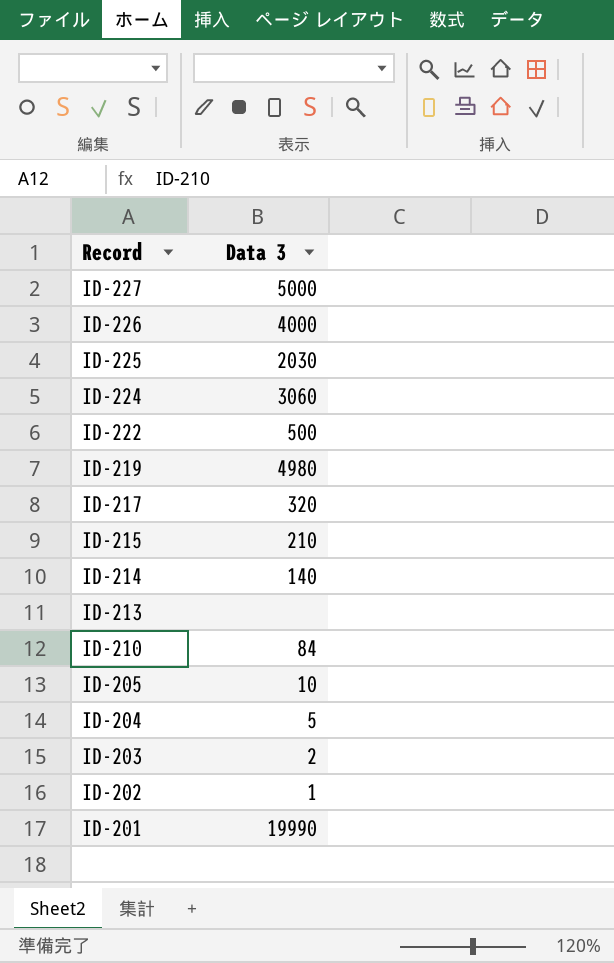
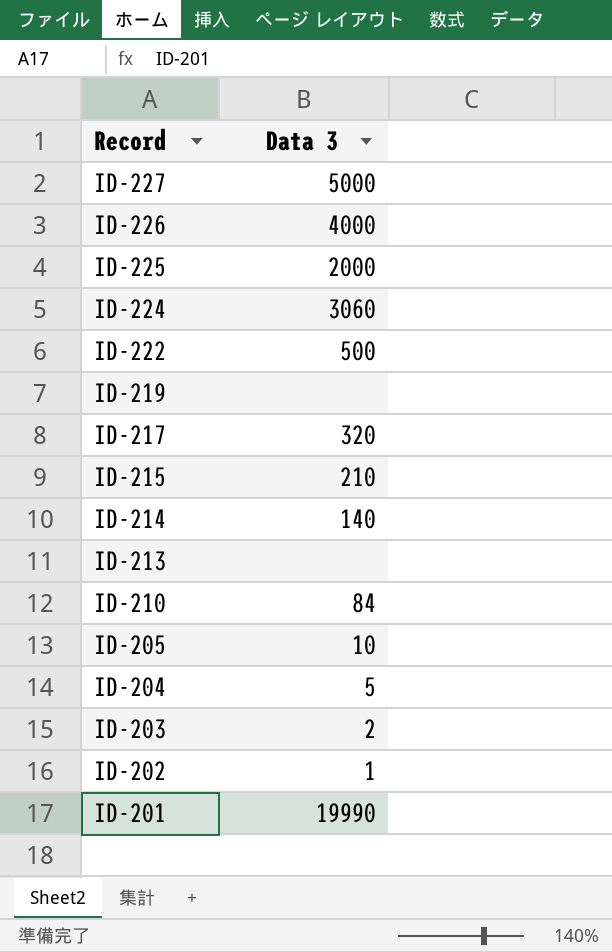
ID-225 | Data 3: 2030 -> 2000
ID-219 | Data 3: 4980 -> none

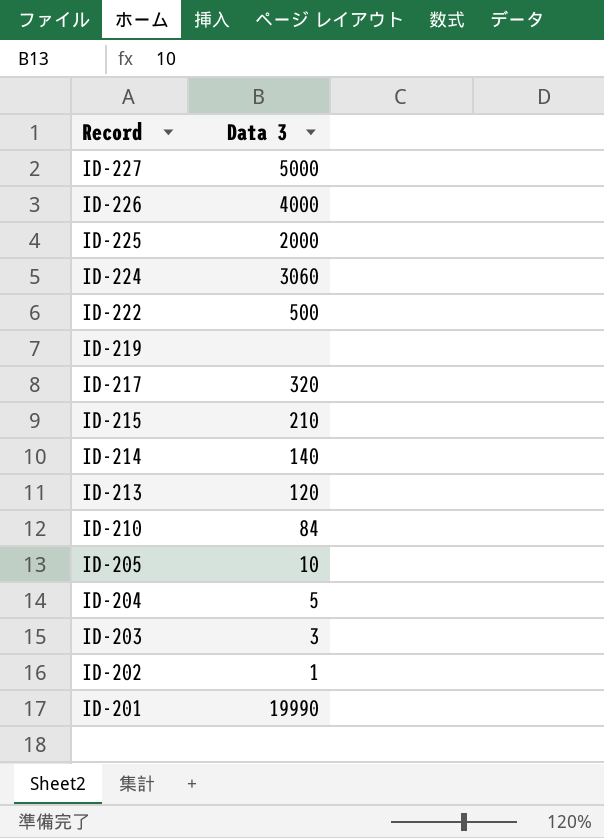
ID-213 | Data 3: none -> 120
ID-203 | Data 3: 2 -> 3

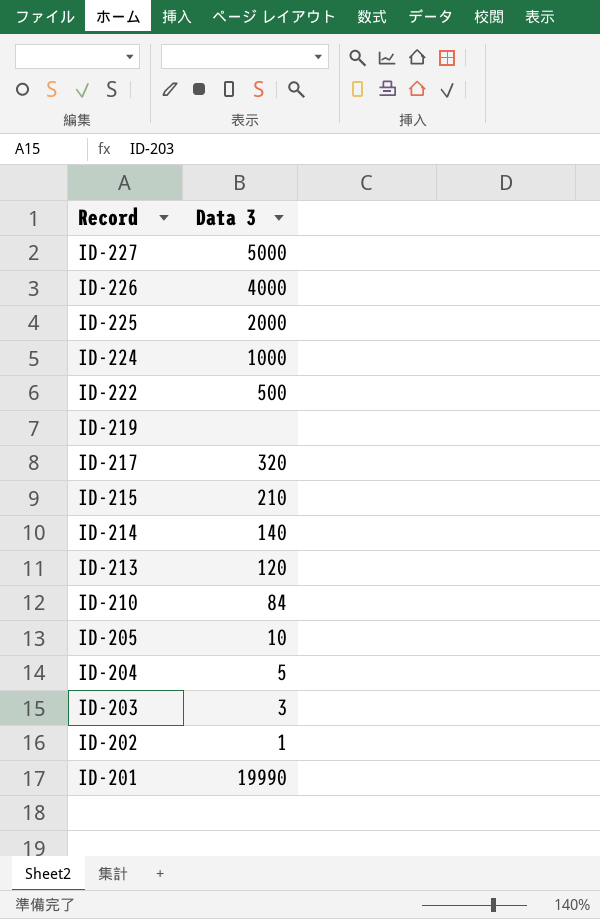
ID-224 | Data 3: 3060 -> 1000

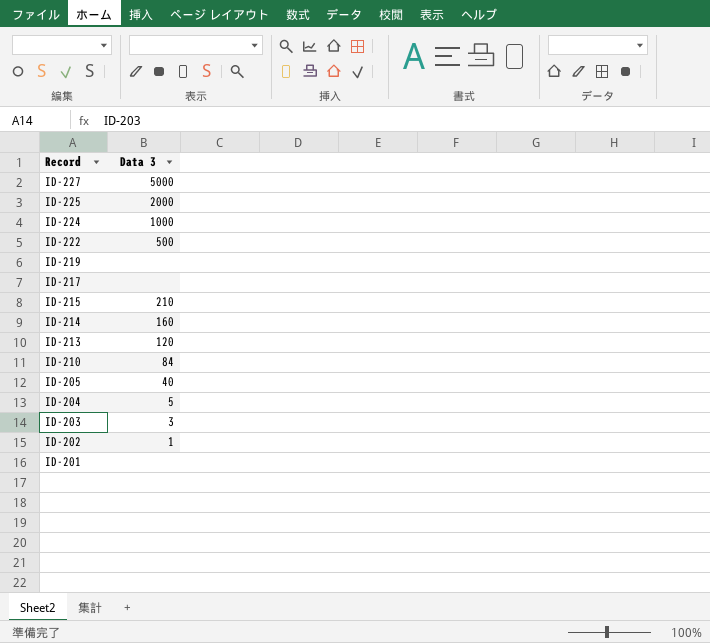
row ID-226: 4000 -> none
ID-217 | Data 3: 320 -> none
ID-214 | Data 3: 140 -> 160
ID-205 | Data 3: 10 -> 40
ID-201 | Data 3: 19990 -> none

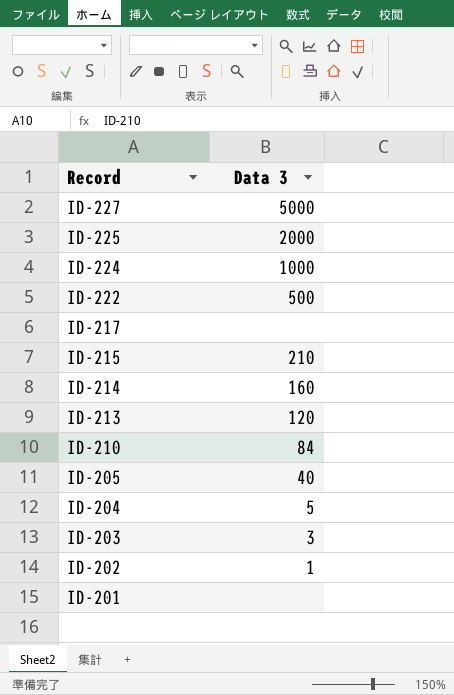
row ID-219: none -> none

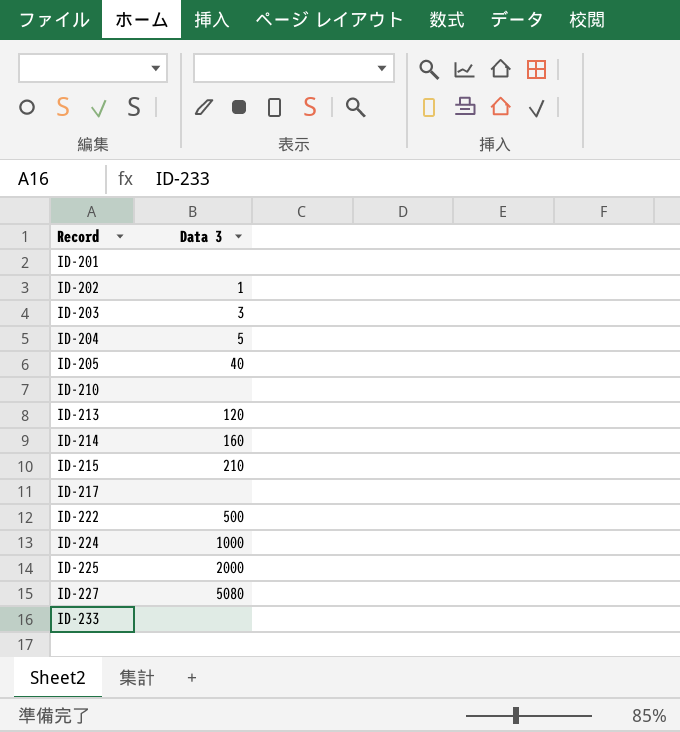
row order: Record descending -> Record ascending
ID-210 | Data 3: 84 -> none
ID-227 | Data 3: 5000 -> 5080
row ID-233: none -> none

